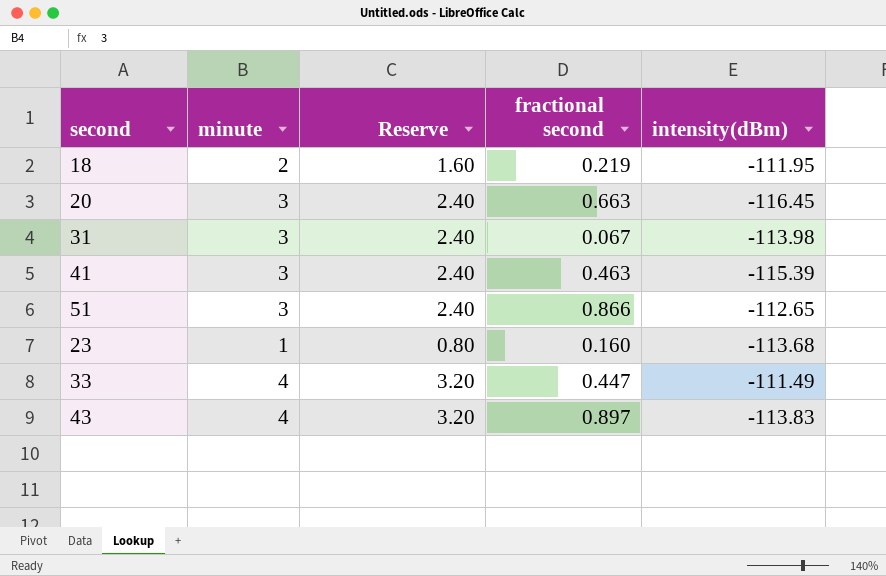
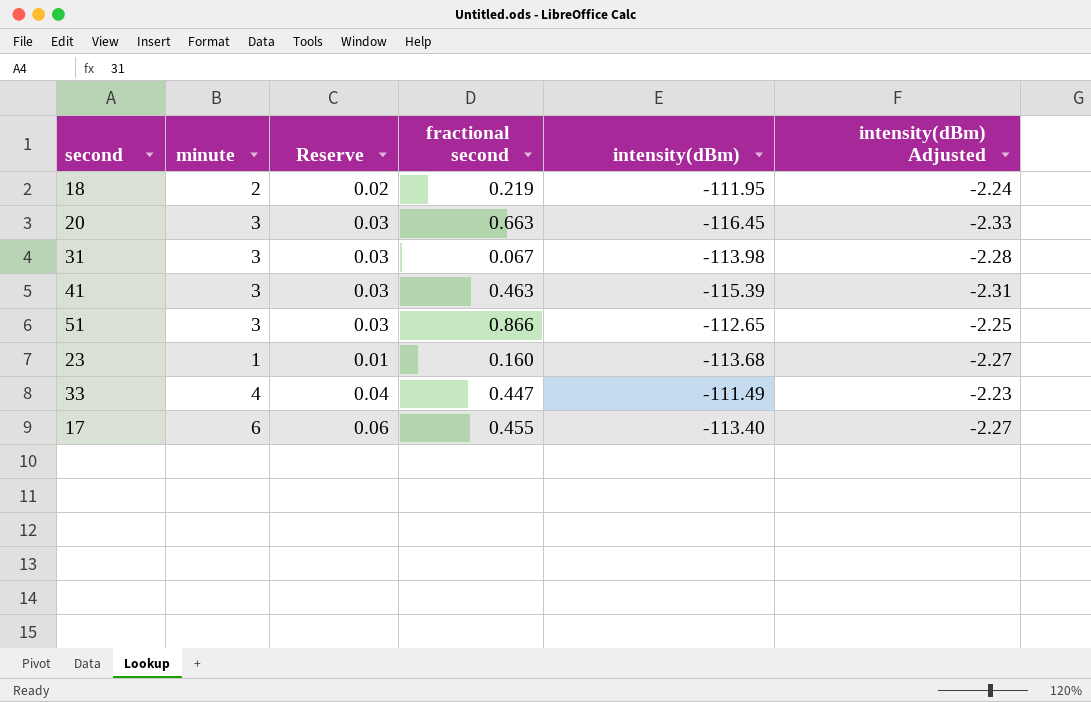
column Reserve | formula: [minute] * 0.8 -> [minute] * 0.01
column intensity(dBm) Adjusted | formula: none -> [intensity(dBm)] * 0.02
row 43: 4 | 3.20 | 0.897 | -113.83 -> none
row 17: none -> 6 | 0.06 | 0.455 | -113.40 | -2.27

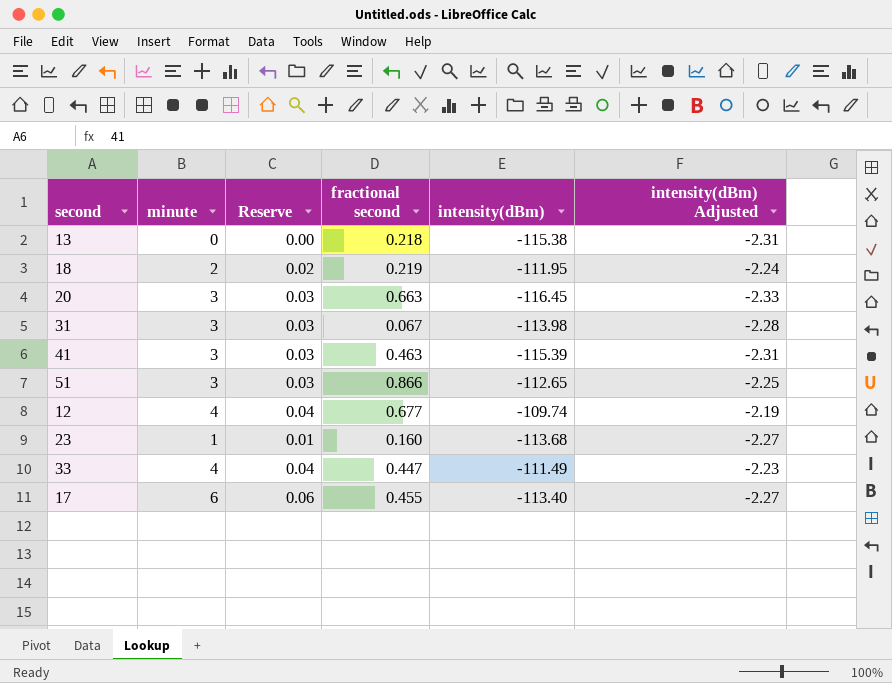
row 13: none -> 0 | 0.00 | 0.218 | -115.38 | -2.31
row 12: none -> 4 | 0.04 | 0.677 | -109.74 | -2.19

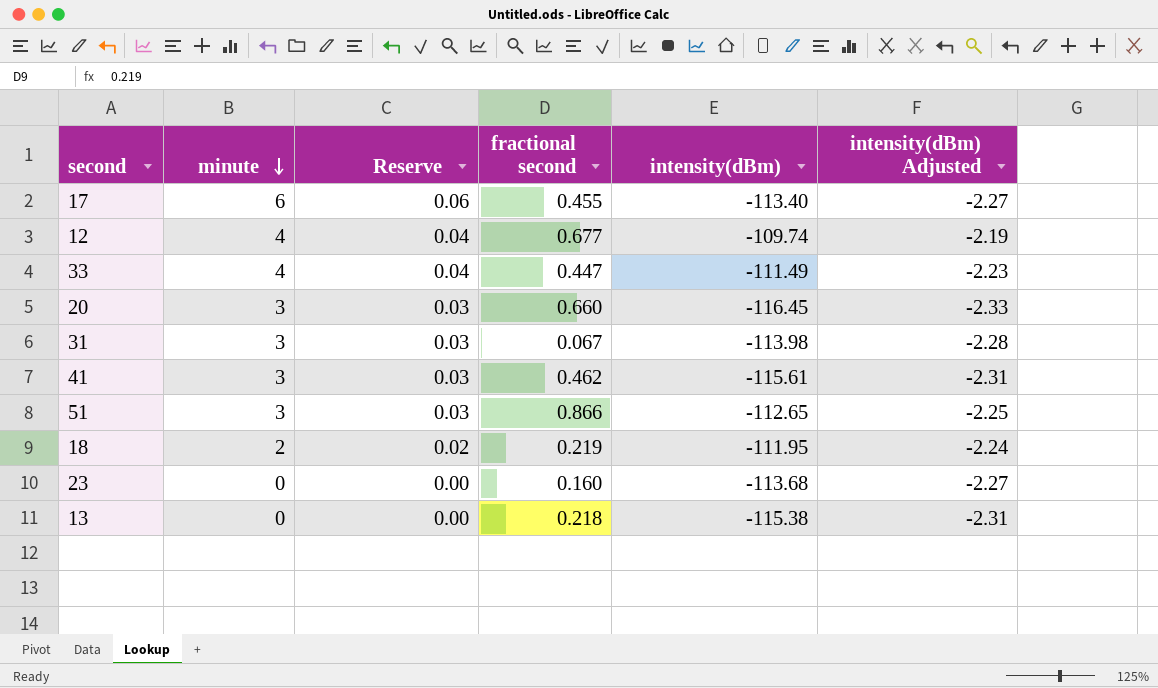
row order: none -> minute descending
20 | fractional second: 0.663 -> 0.660
41 | fractional second: 0.463 -> 0.462
41 | intensity(dBm): -115.39 -> -115.61
23 | minute: 1 -> 0
23 | Reserve: 0.01 -> 0.00

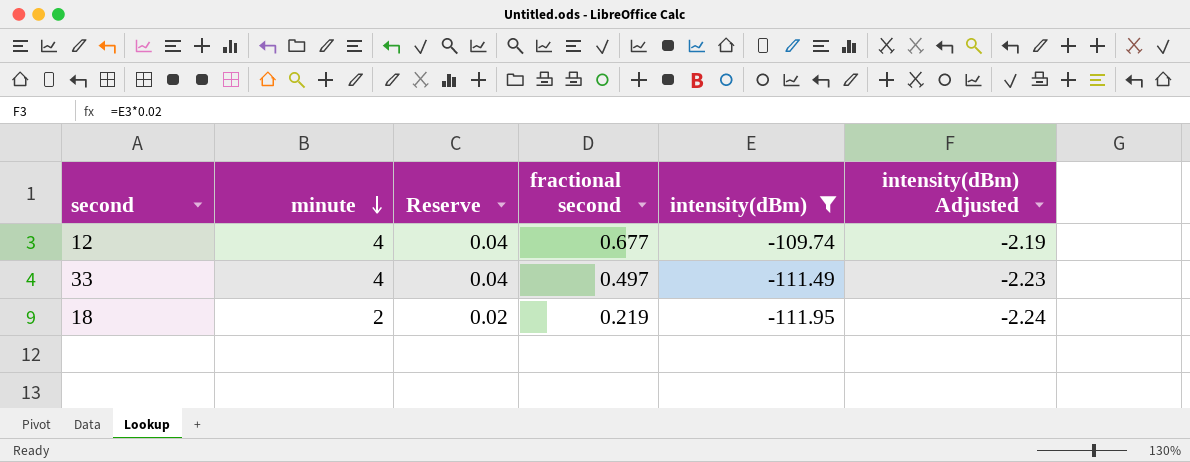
filter: none -> intensity(dBm) >= -111.95
33 | fractional second: 0.447 -> 0.497

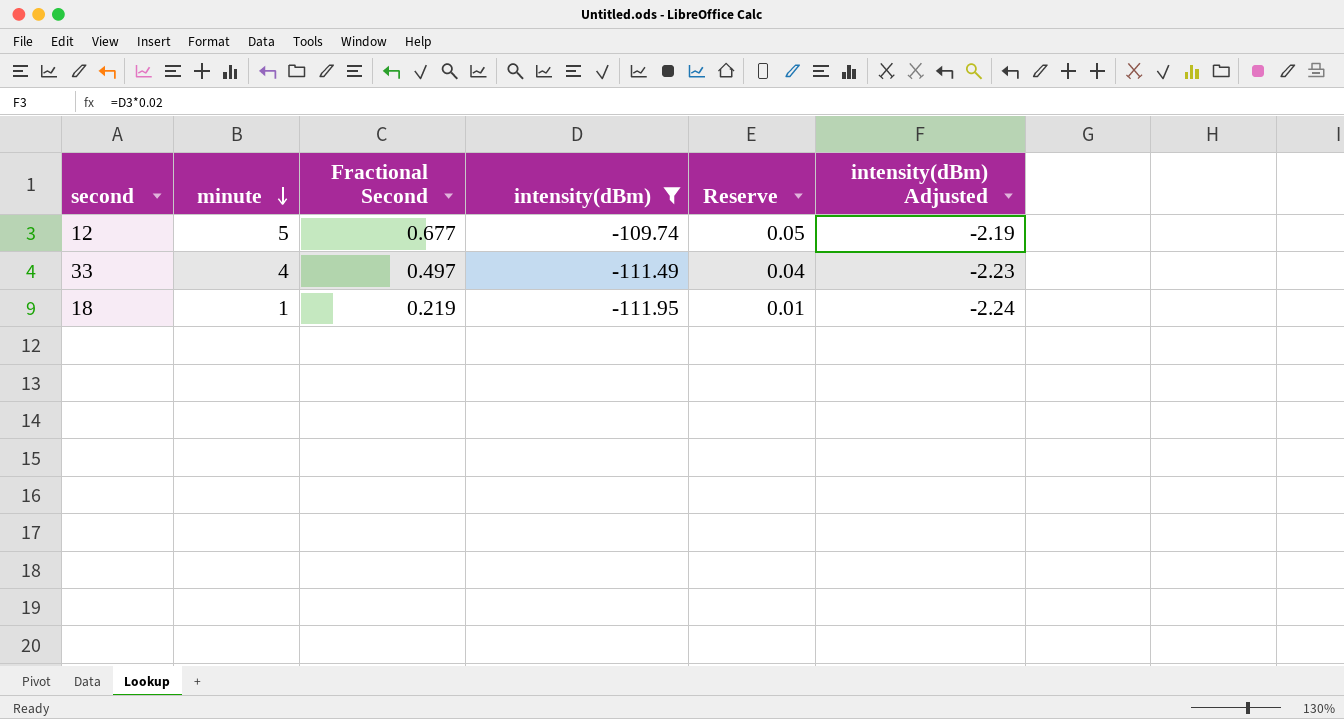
column name: fractional second -> Fractional Second
column Reserve | position: 3 -> 5
12 | minute: 4 -> 5
12 | Reserve: 0.04 -> 0.05
18 | minute: 2 -> 1
18 | Reserve: 0.02 -> 0.01

